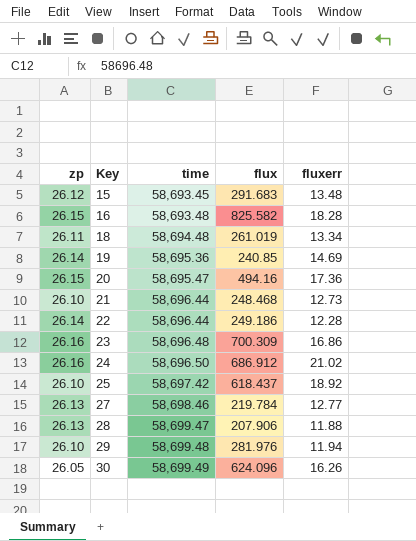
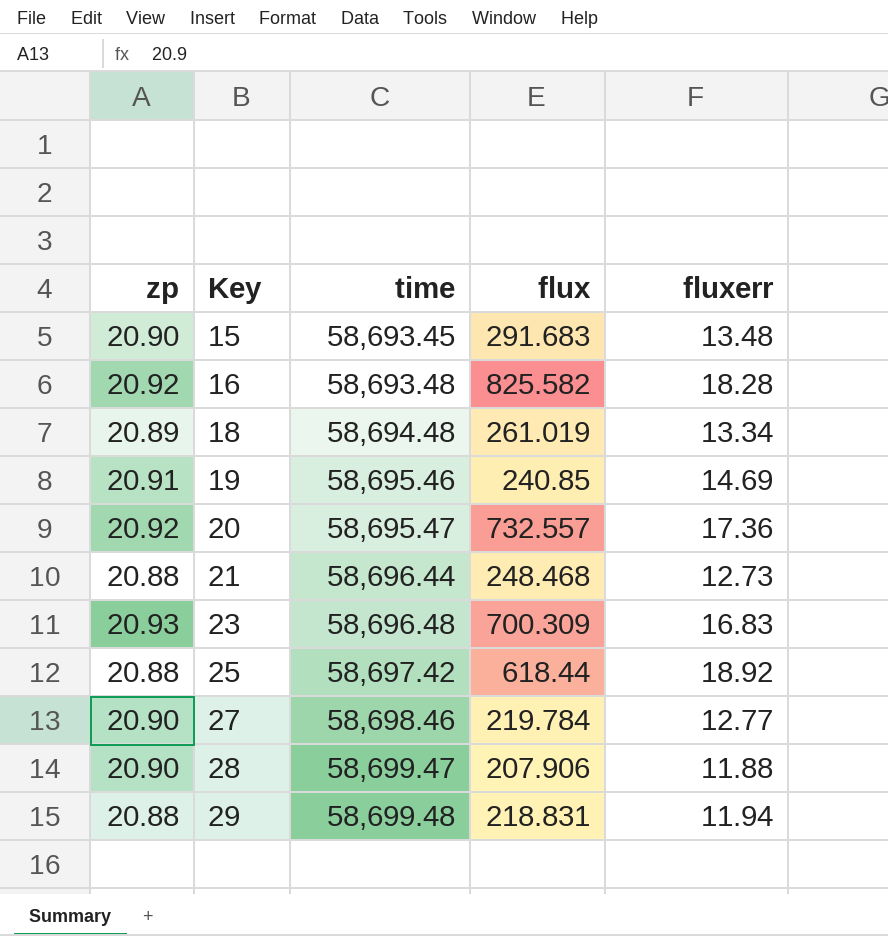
row 22: 26.14 | 58,696.44 | 249.186 | 12.28 -> none
row 24: 26.16 | 58,696.50 | 686.912 | 21.02 -> none
row 30: 26.05 | 58,699.49 | 624.096 | 16.26 -> none
15 | zp: 26.12 -> 20.90
16 | zp: 26.15 -> 20.92
18 | zp: 26.11 -> 20.89
19 | zp: 26.14 -> 20.91
19 | time: 58,695.36 -> 58,695.46
20 | zp: 26.15 -> 20.92
20 | flux: 494.16 -> 732.557
21 | zp: 26.10 -> 20.88
23 | zp: 26.16 -> 20.93
23 | fluxerr: 16.86 -> 16.83
25 | zp: 26.10 -> 20.88
25 | flux: 618.437 -> 618.44
27 | zp: 26.13 -> 20.90
28 | zp: 26.13 -> 20.90
29 | zp: 26.10 -> 20.88
29 | flux: 281.976 -> 218.831

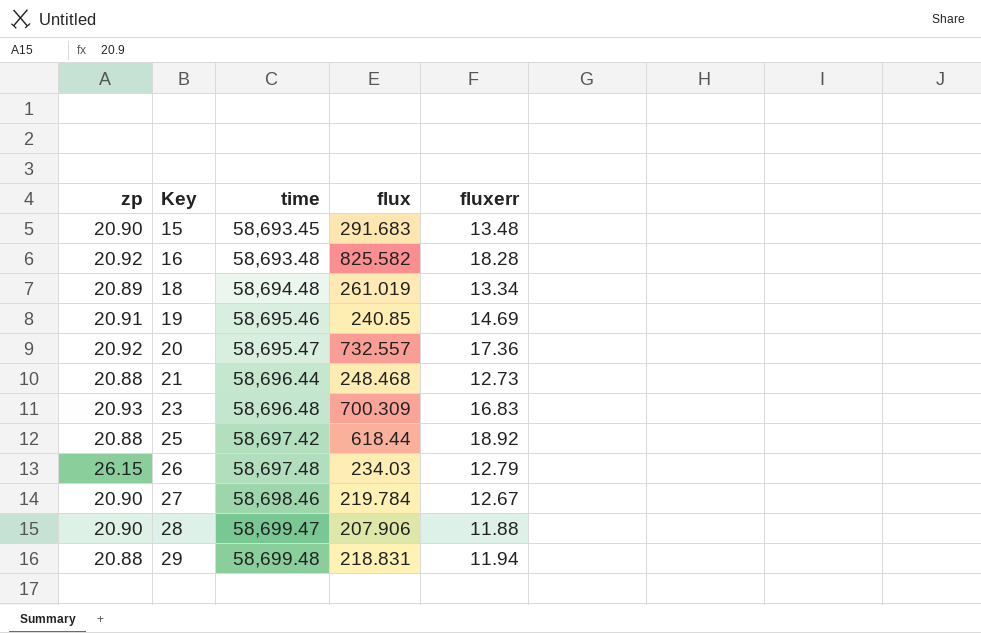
row 26: none -> 26.15 | 58,697.48 | 234.03 | 12.79
27 | fluxerr: 12.77 -> 12.67

